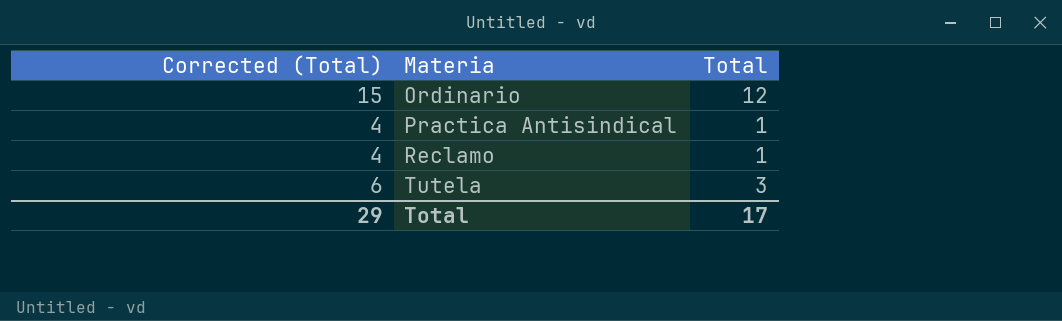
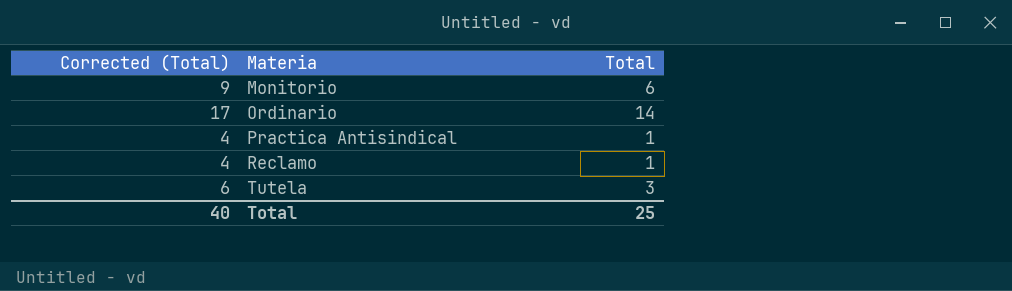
row Monitorio: none -> 9 | 6
Ordinario | Corrected (Total): 15 -> 17
Ordinario | Total: 12 -> 14
Total | Corrected (Total): 29 -> 40
Total | Total: 17 -> 25

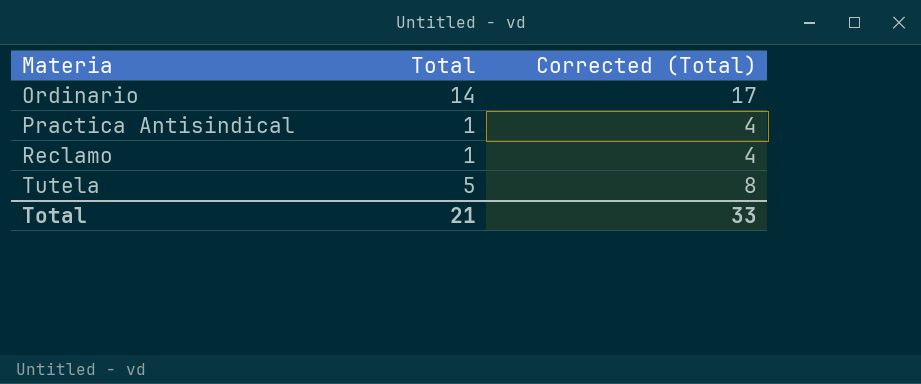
column Corrected (Total) | position: 1 -> 3
row Monitorio: 9 | 6 -> none
Tutela | Total: 3 -> 5
Tutela | Corrected (Total): 6 -> 8
Total | Total: 25 -> 21
Total | Corrected (Total): 40 -> 33

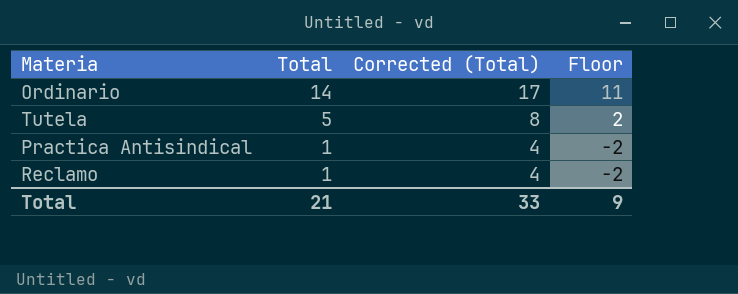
row order: Materia ascending -> Total descending
column Floor | formula: none -> [Total] - 3

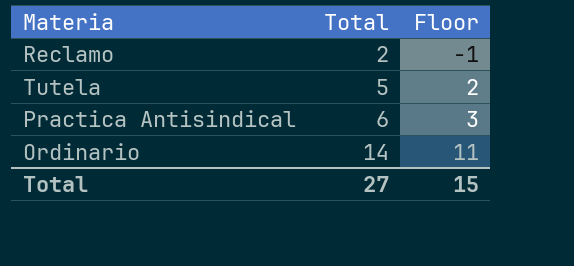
row order: Total descending -> Total ascending
column Corrected (Total) | formula: [Total] + 3 -> none
Reclamo | Total: 1 -> 2
Reclamo | Floor: -2 -> -1
Practica Antisindical | Total: 1 -> 6
Practica Antisindical | Floor: -2 -> 3
Total | Total: 21 -> 27
Total | Floor: 9 -> 15

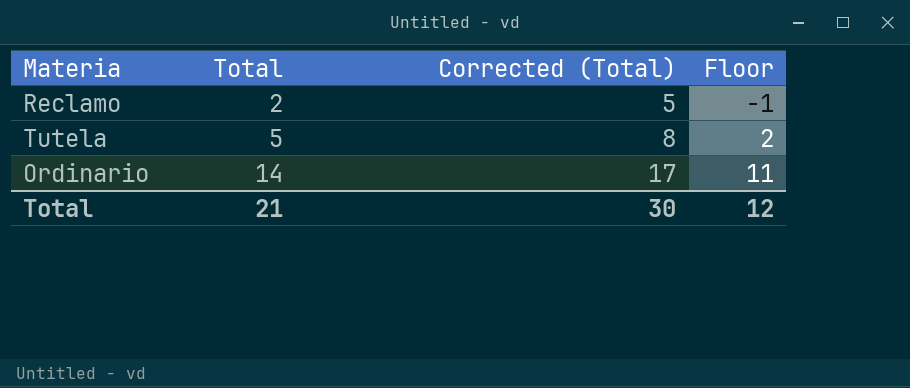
column Corrected (Total) | formula: none -> [Total] + 3
row Practica Antisindical: 6 | 3 -> none
Total | Total: 27 -> 21
Total | Floor: 15 -> 12

